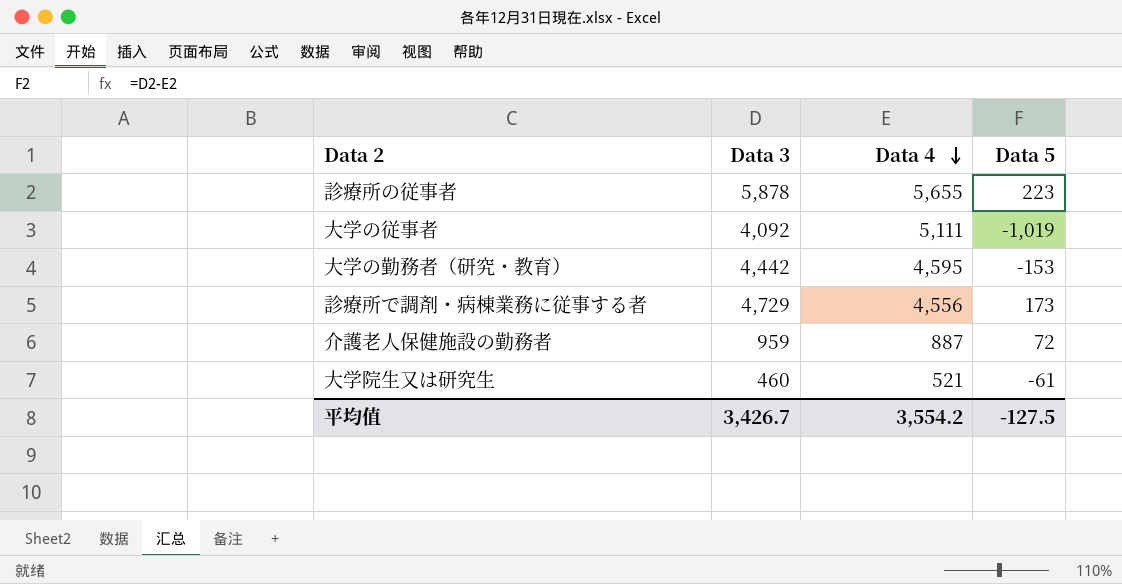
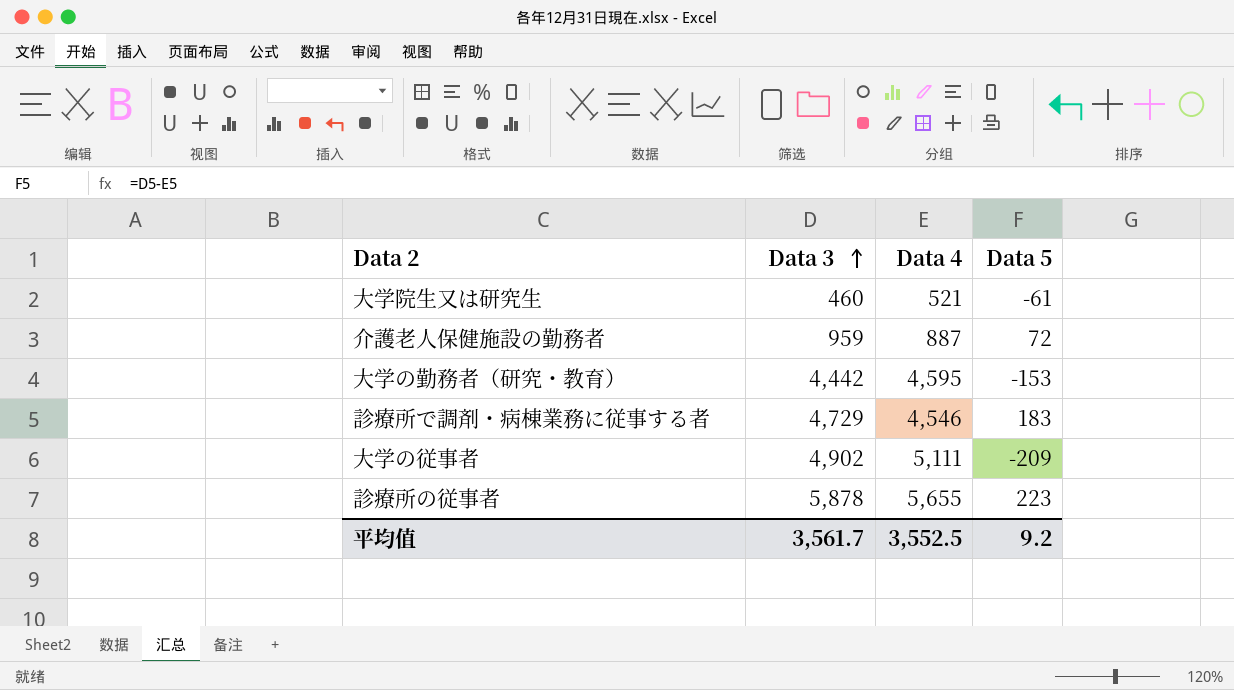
row order: Data 4 descending -> Data 3 ascending
診療所で調剤・病棟業務に従事する者 | Data 4: 4,556 -> 4,546
診療所で調剤・病棟業務に従事する者 | Data 5: 173 -> 183
大学の従事者 | Data 3: 4,092 -> 4,902
大学の従事者 | Data 5: -1,019 -> -209
平均值 | Data 3: 3,426.7 -> 3,561.7
平均值 | Data 4: 3,554.2 -> 3,552.5
平均值 | Data 5: -127.5 -> 9.2

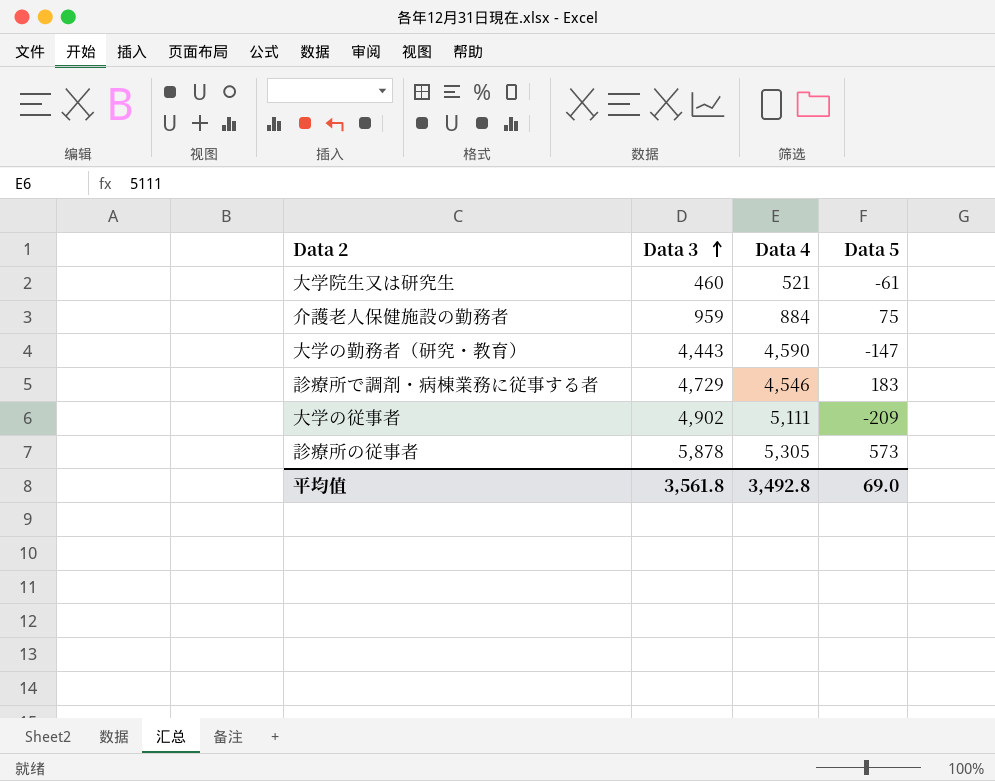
介護老人保健施設の勤務者 | Data 4: 887 -> 884
介護老人保健施設の勤務者 | Data 5: 72 -> 75
大学の勤務者（研究・教育） | Data 3: 4,442 -> 4,443
大学の勤務者（研究・教育） | Data 4: 4,595 -> 4,590
大学の勤務者（研究・教育） | Data 5: -153 -> -147
診療所の従事者 | Data 4: 5,655 -> 5,305
診療所の従事者 | Data 5: 223 -> 573
平均值 | Data 3: 3,561.7 -> 3,561.8
平均值 | Data 4: 3,552.5 -> 3,492.8
平均值 | Data 5: 9.2 -> 69.0

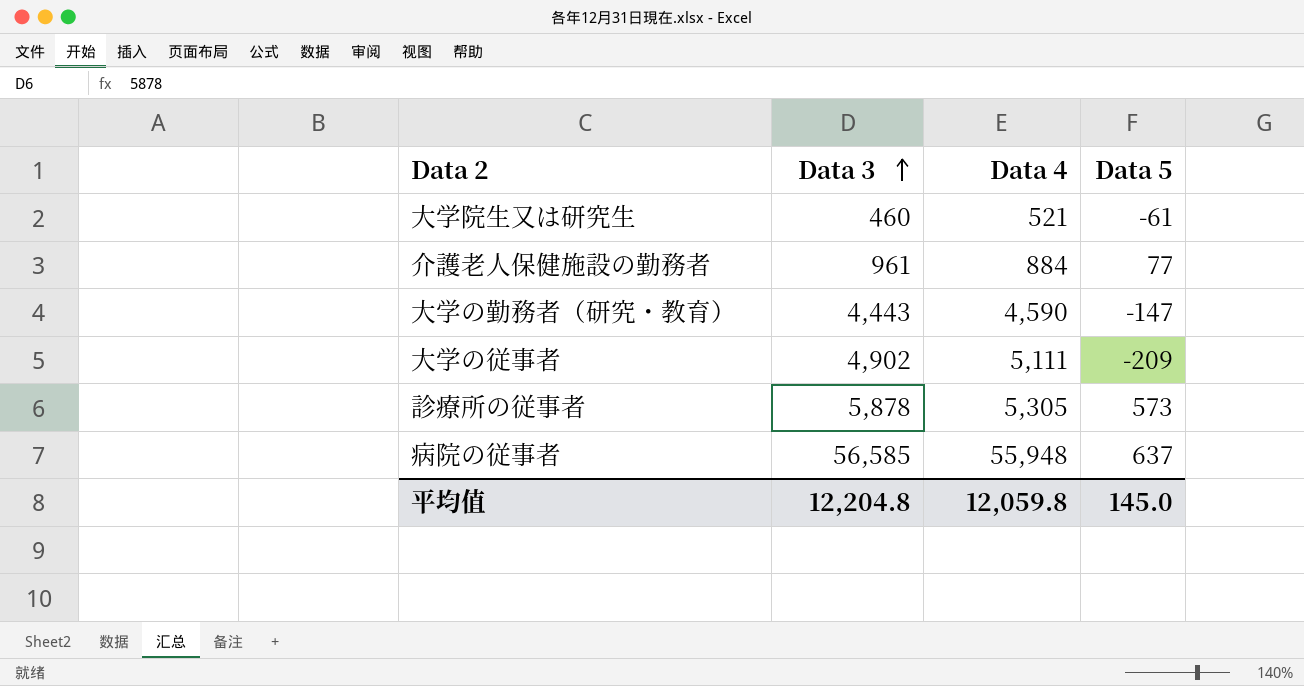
row 診療所で調剤・病棟業務に従事する者: 4,729 | 4,546 | 183 -> none
介護老人保健施設の勤務者 | Data 3: 959 -> 961
介護老人保健施設の勤務者 | Data 5: 75 -> 77
row 病院の従事者: none -> 56,585 | 55,948 | 637
平均值 | Data 3: 3,561.8 -> 12,204.8
平均值 | Data 4: 3,492.8 -> 12,059.8
平均值 | Data 5: 69.0 -> 145.0

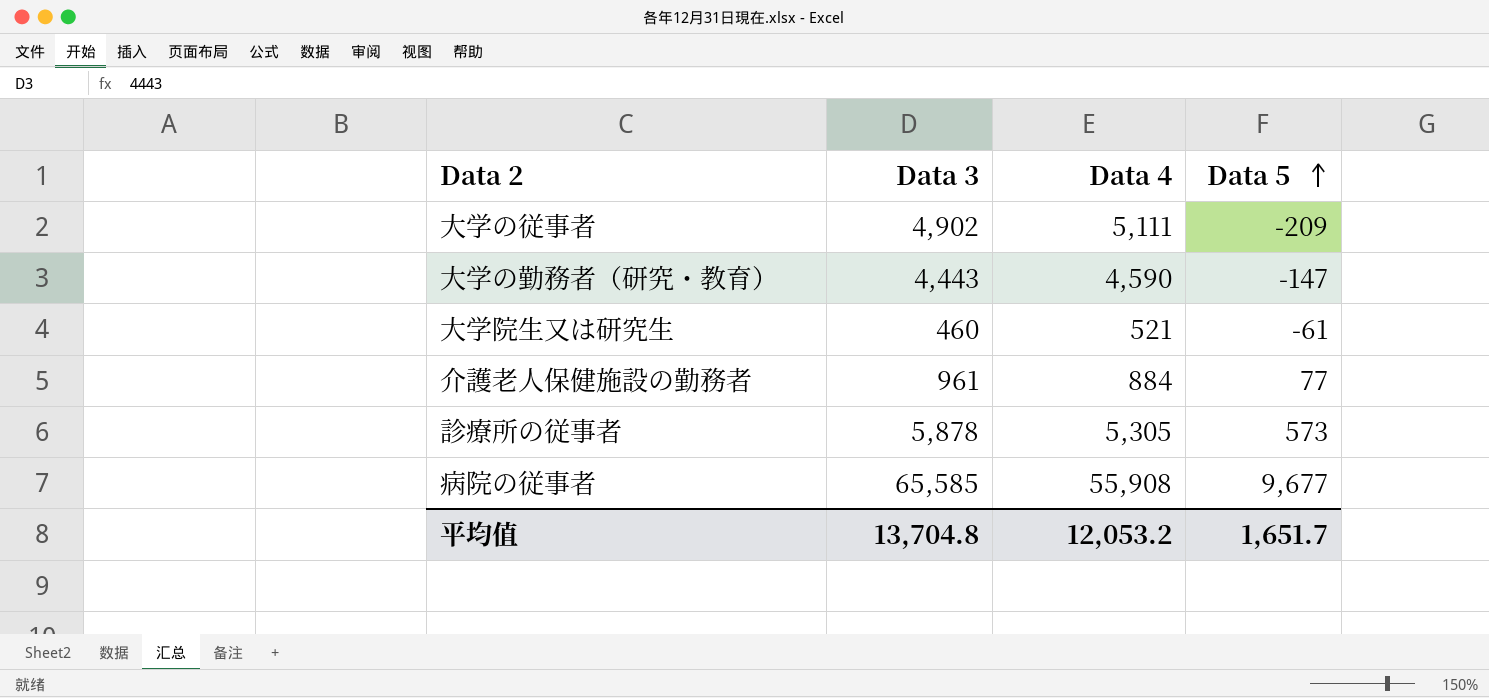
row order: Data 3 ascending -> Data 5 ascending
病院の従事者 | Data 3: 56,585 -> 65,585
病院の従事者 | Data 4: 55,948 -> 55,908
病院の従事者 | Data 5: 637 -> 9,677
平均值 | Data 3: 12,204.8 -> 13,704.8
平均值 | Data 4: 12,059.8 -> 12,053.2
平均值 | Data 5: 145.0 -> 1,651.7

